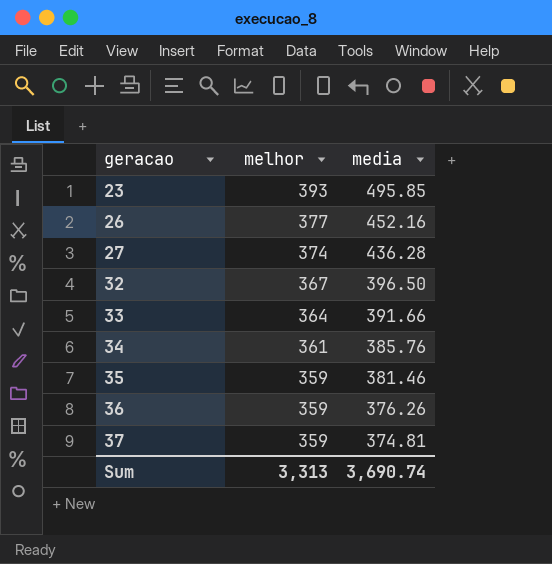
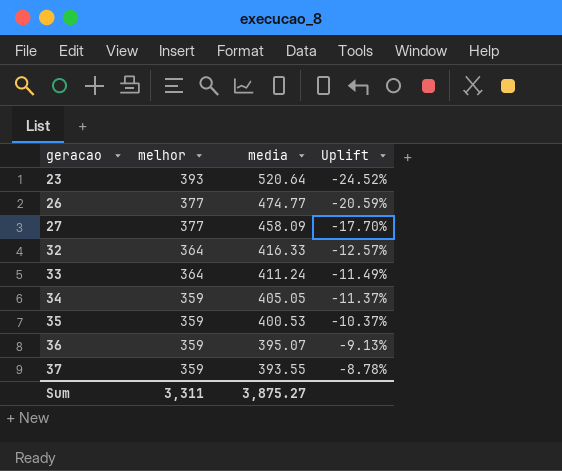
column Uplift | formula: none -> ([melhor] - [media]) / [media]
23 | media: 495.85 -> 520.64
26 | media: 452.16 -> 474.77
27 | melhor: 374 -> 377
27 | media: 436.28 -> 458.09
32 | melhor: 367 -> 364
32 | media: 396.50 -> 416.33
33 | media: 391.66 -> 411.24
34 | melhor: 361 -> 359
34 | media: 385.76 -> 405.05
35 | media: 381.46 -> 400.53
36 | media: 376.26 -> 395.07
37 | media: 374.81 -> 393.55
Sum | melhor: 3,313 -> 3,311
Sum | media: 3,690.74 -> 3,875.27

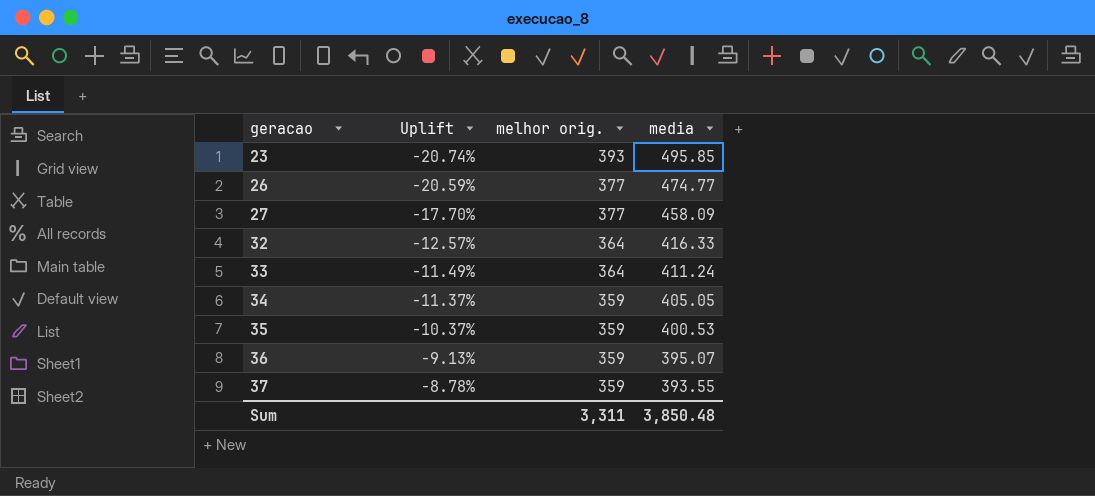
column Uplift | position: 4 -> 2
column name: melhor -> melhor orig.
23 | Uplift: -24.52% -> -20.74%
23 | media: 520.64 -> 495.85
Sum | media: 3,875.27 -> 3,850.48

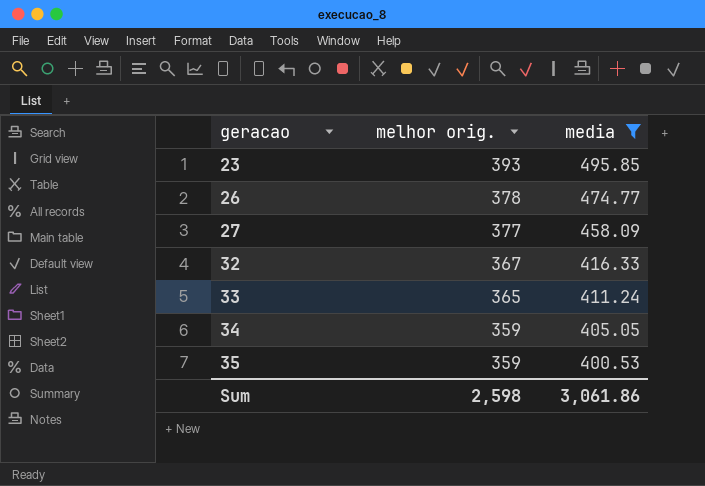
filter: none -> media >= 400.53
column Uplift | formula: ([melhor orig.] - [media]) / [media] -> none
26 | melhor orig.: 377 -> 378
32 | melhor orig.: 364 -> 367
33 | melhor orig.: 364 -> 365
Sum | melhor orig.: 3,311 -> 2,598
Sum | media: 3,850.48 -> 3,061.86

